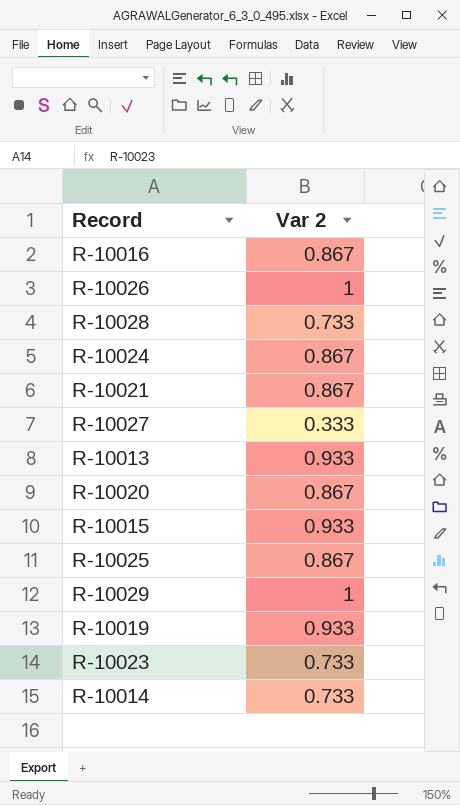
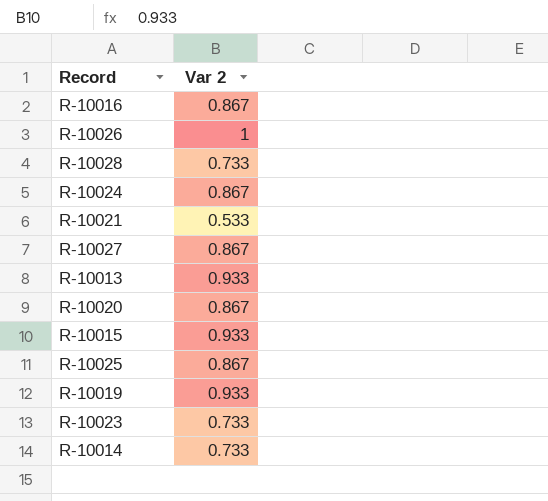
row R-10029: 1 -> none
R-10021 | Var 2: 0.867 -> 0.533
R-10027 | Var 2: 0.333 -> 0.867

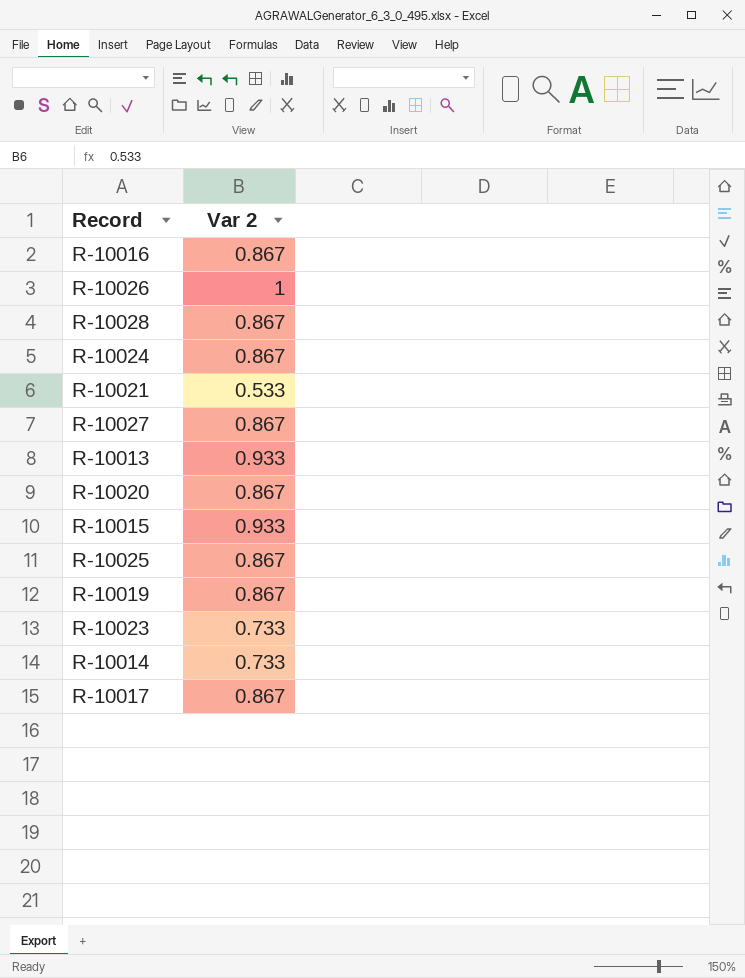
R-10028 | Var 2: 0.733 -> 0.867
R-10019 | Var 2: 0.933 -> 0.867
row R-10017: none -> 0.867

